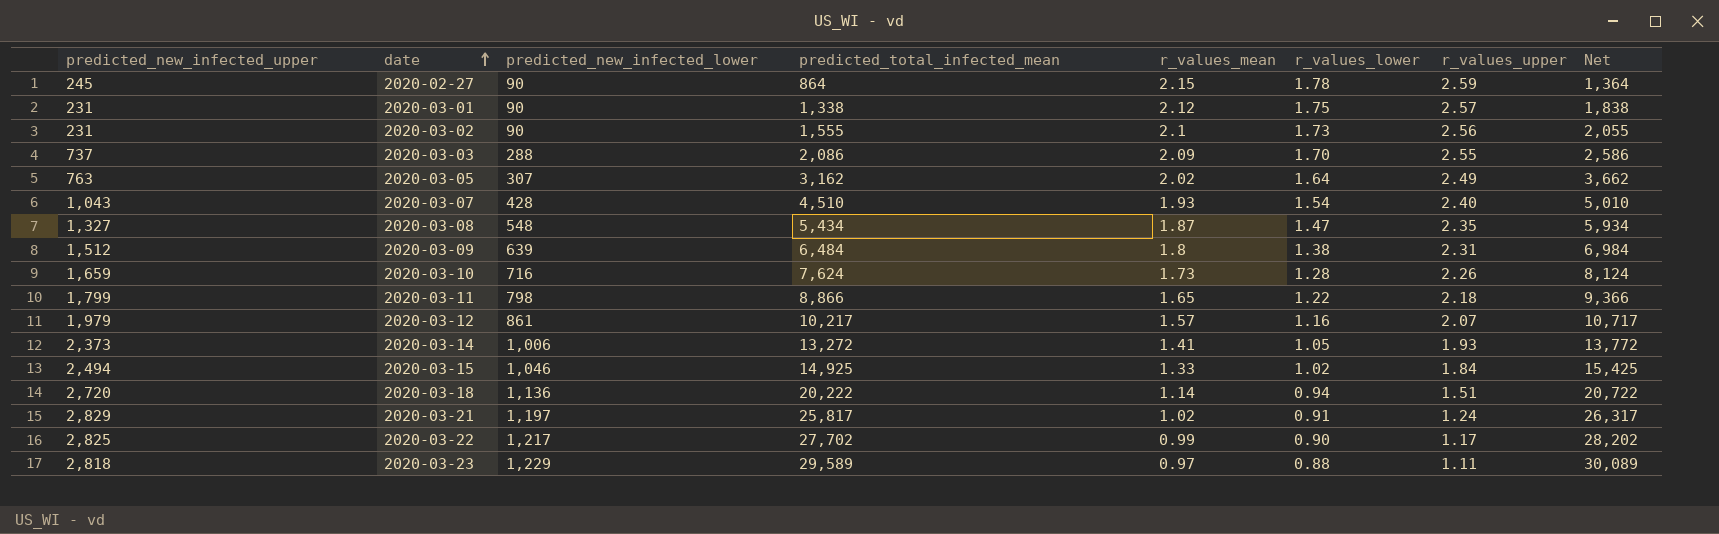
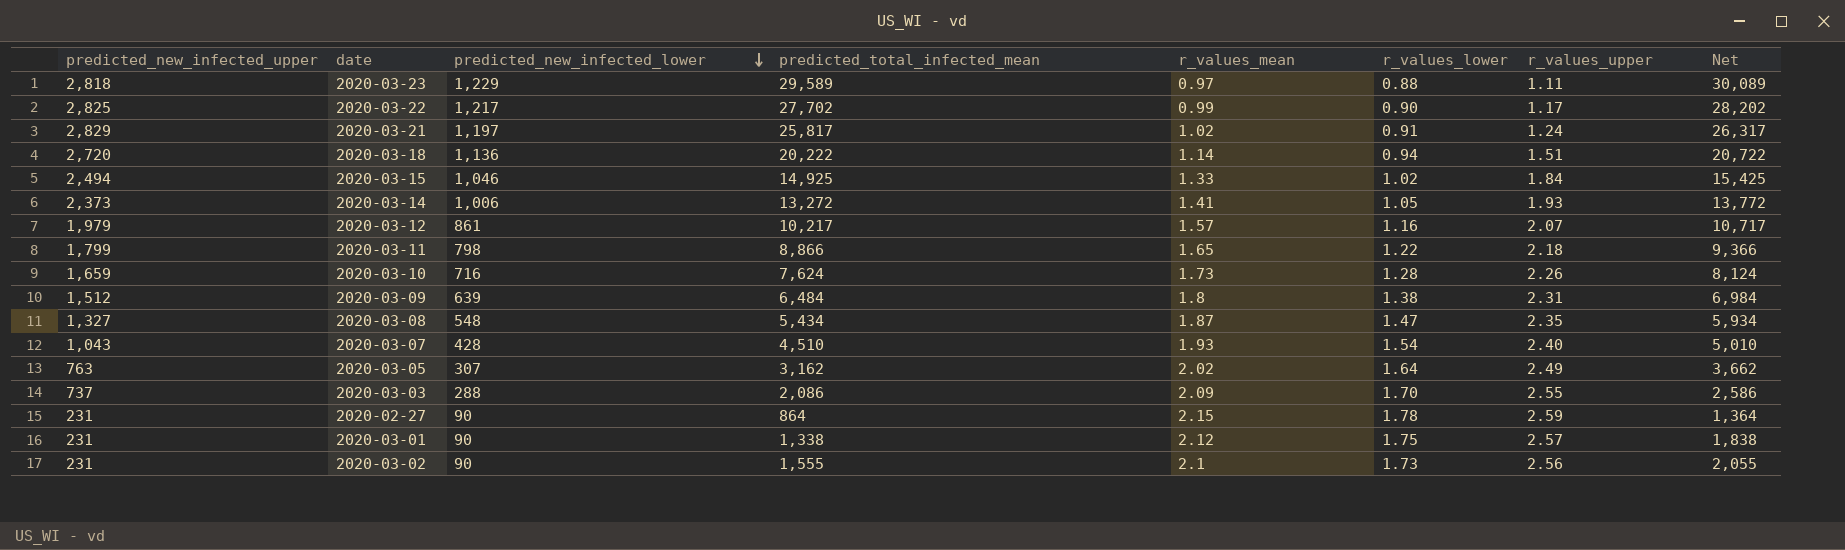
row order: date ascending -> predicted_new_infected_lower descending
2020-02-27 | predicted_new_infected_upper: 245 -> 231

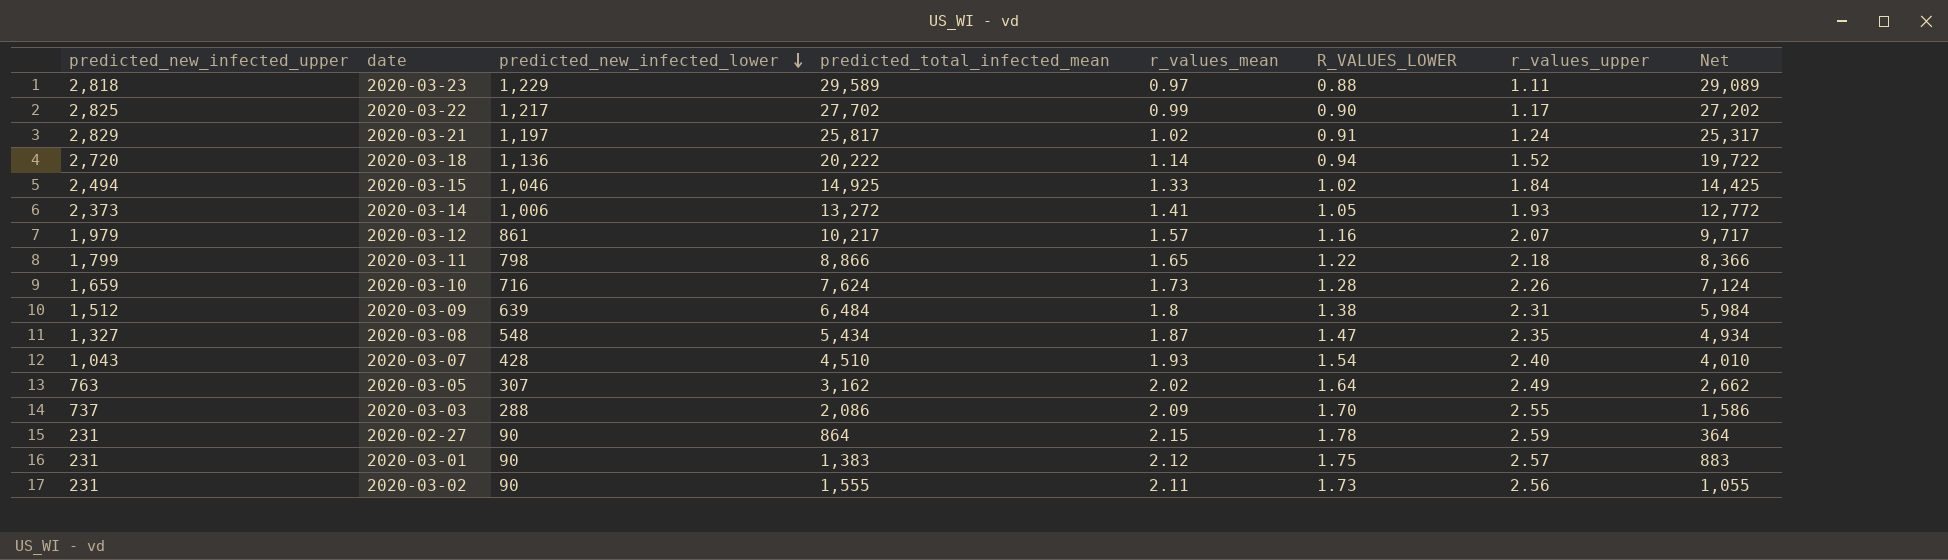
column name: r_values_lower -> R_VALUES_LOWER
column Net | formula: [predicted_total_infected_mean] + 500 -> [predicted_total_infected_mean] - 500
2020-03-18 | r_values_upper: 1.51 -> 1.52
2020-03-01 | predicted_total_infected_mean: 1,338 -> 1,383
2020-03-02 | r_values_mean: 2.1 -> 2.11

